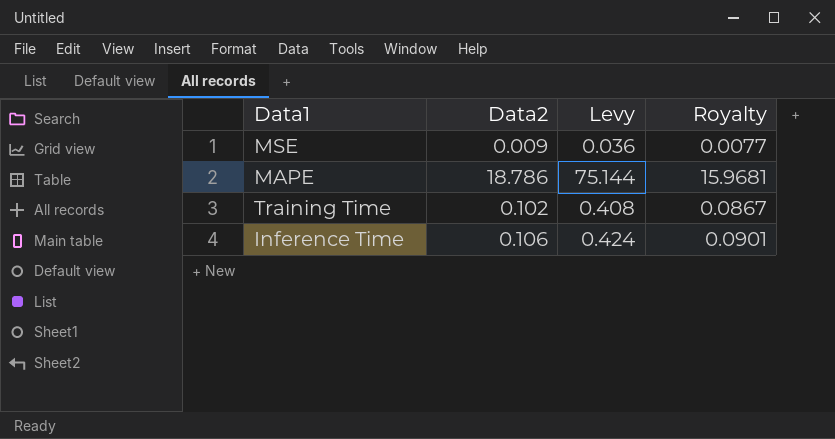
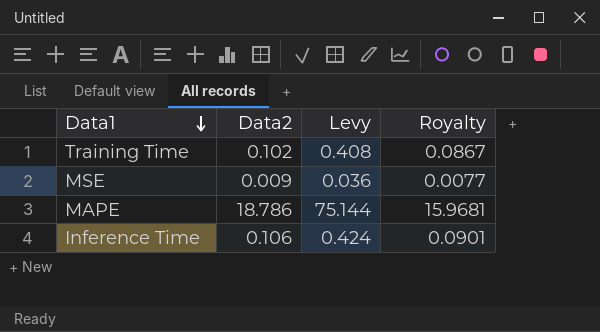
row order: none -> Data1 descending

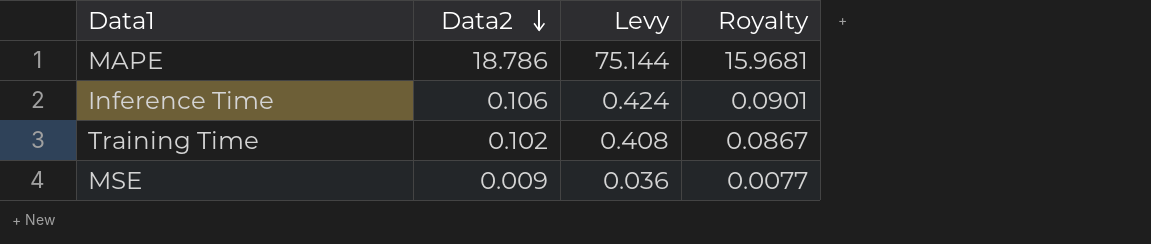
row order: Data1 descending -> Data2 descending

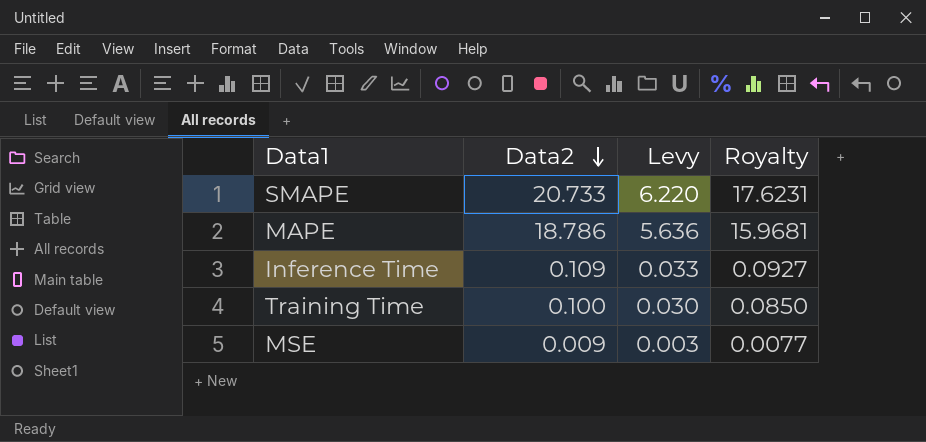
column Levy | formula: [Data2] * 4 -> [Data2] * 0.3
row SMAPE: none -> 20.733 | 6.220 | 17.6231
Inference Time | Data2: 0.106 -> 0.109
Inference Time | Royalty: 0.0901 -> 0.0927
Training Time | Data2: 0.102 -> 0.100
Training Time | Royalty: 0.0867 -> 0.0850

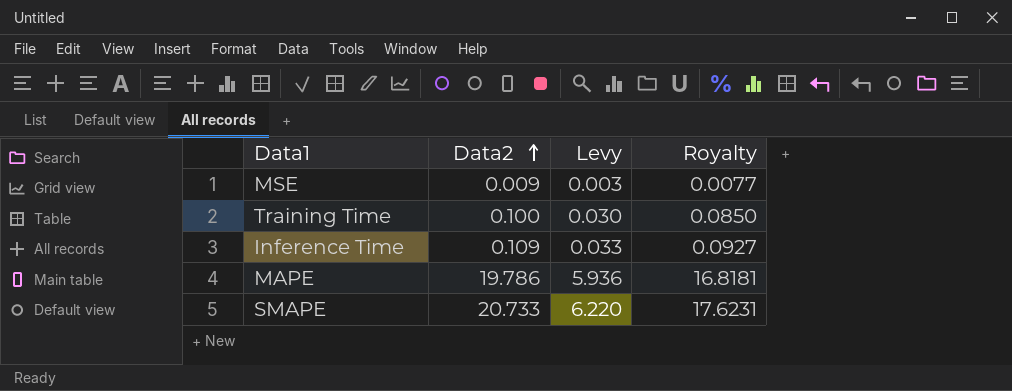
row order: Data2 descending -> Data2 ascending
MAPE | Data2: 18.786 -> 19.786
MAPE | Levy: 5.636 -> 5.936
MAPE | Royalty: 15.9681 -> 16.8181

